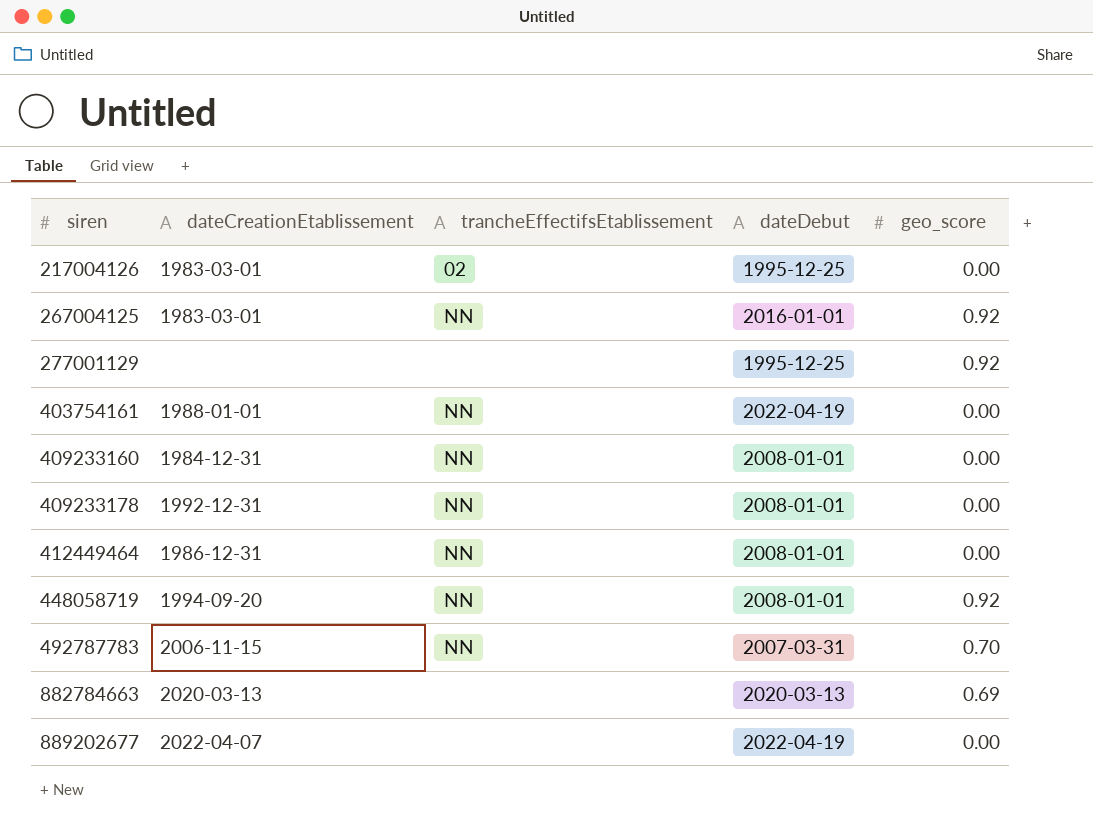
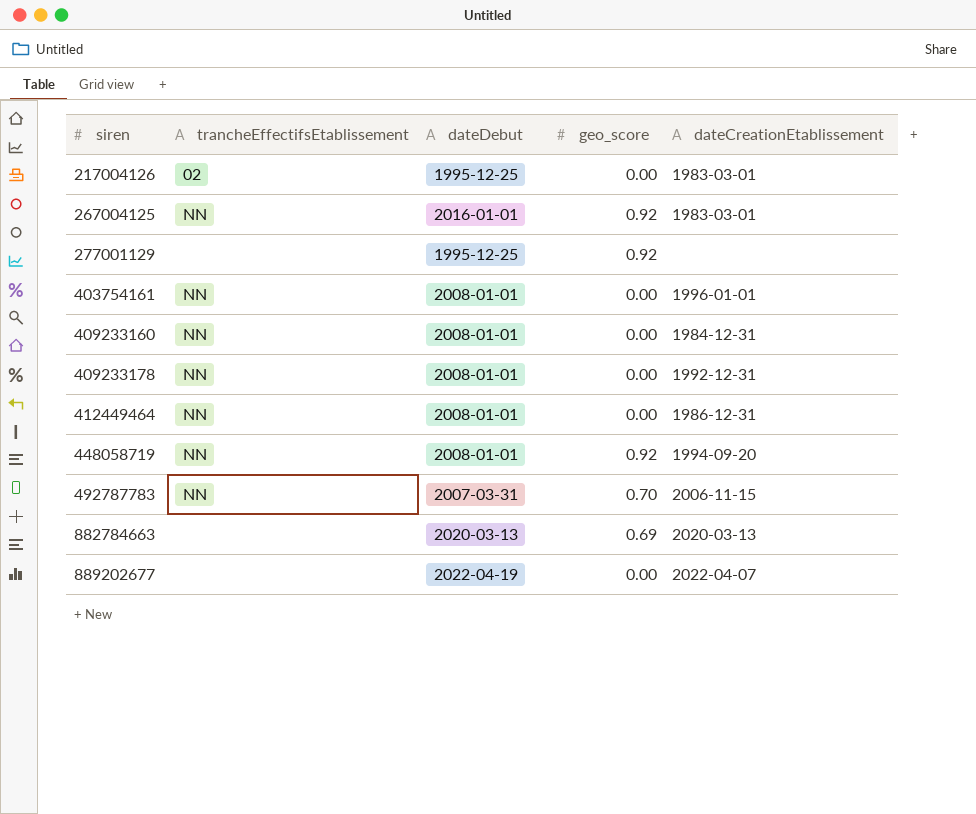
column dateCreationEtablissement | position: 2 -> 5
403754161 | dateDebut: 2022-04-19 -> 2008-01-01
403754161 | dateCreationEtablissement: 1988-01-01 -> 1996-01-01

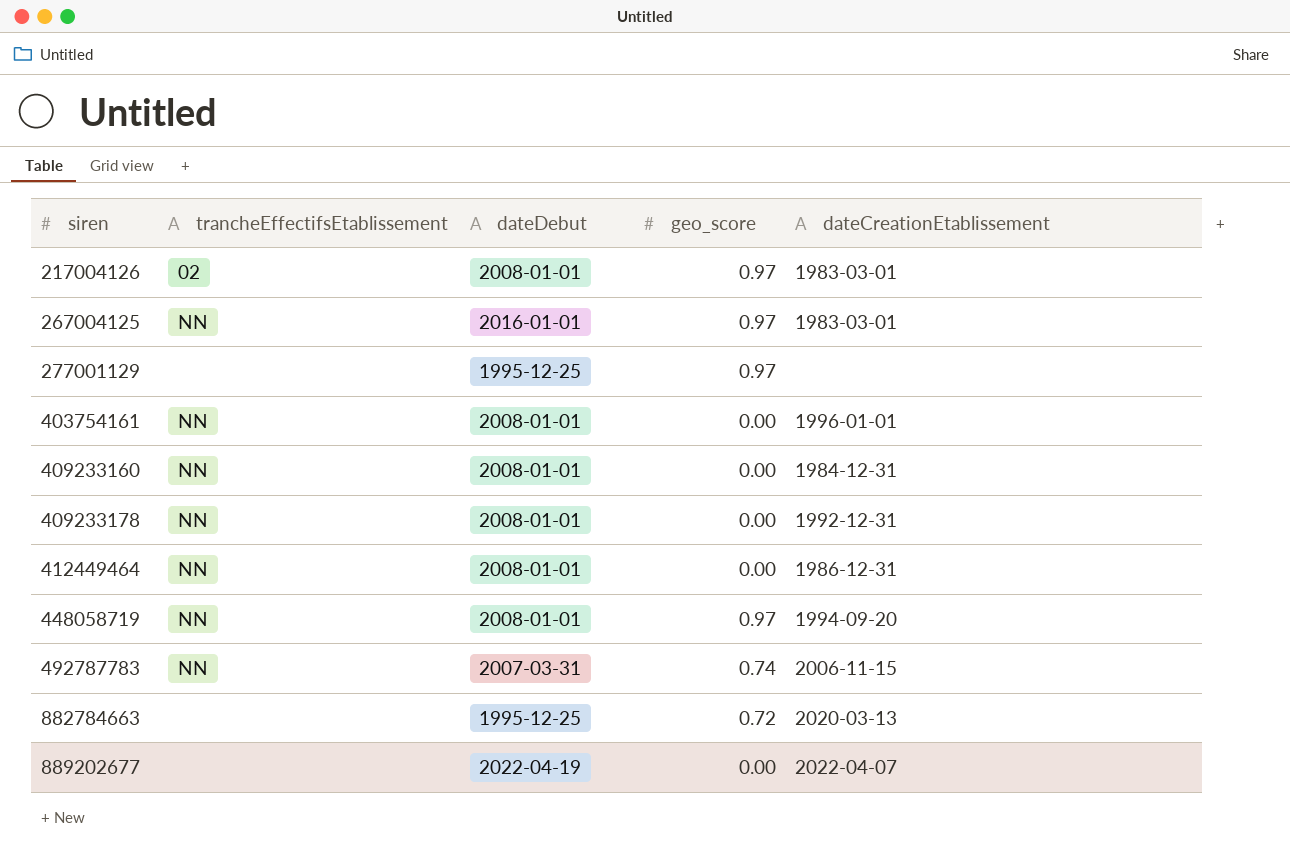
217004126 | dateDebut: 1995-12-25 -> 2008-01-01
217004126 | geo_score: 0.00 -> 0.97
267004125 | geo_score: 0.92 -> 0.97
277001129 | geo_score: 0.92 -> 0.97
448058719 | geo_score: 0.92 -> 0.97
492787783 | geo_score: 0.70 -> 0.74
882784663 | dateDebut: 2020-03-13 -> 1995-12-25
882784663 | geo_score: 0.69 -> 0.72

